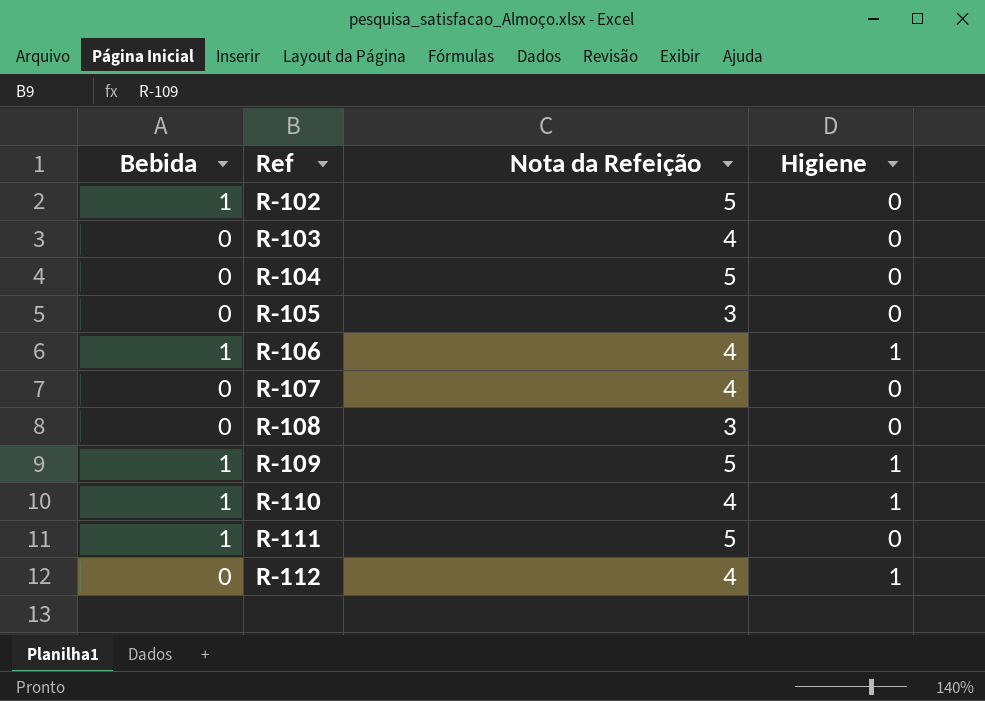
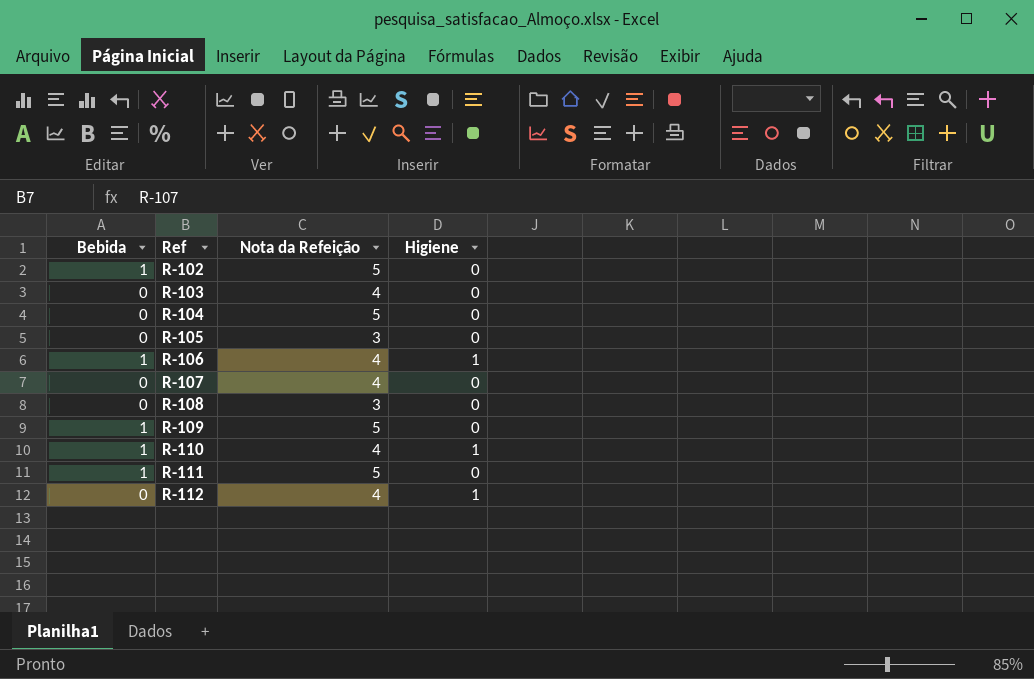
R-109 | Higiene: 1 -> 0

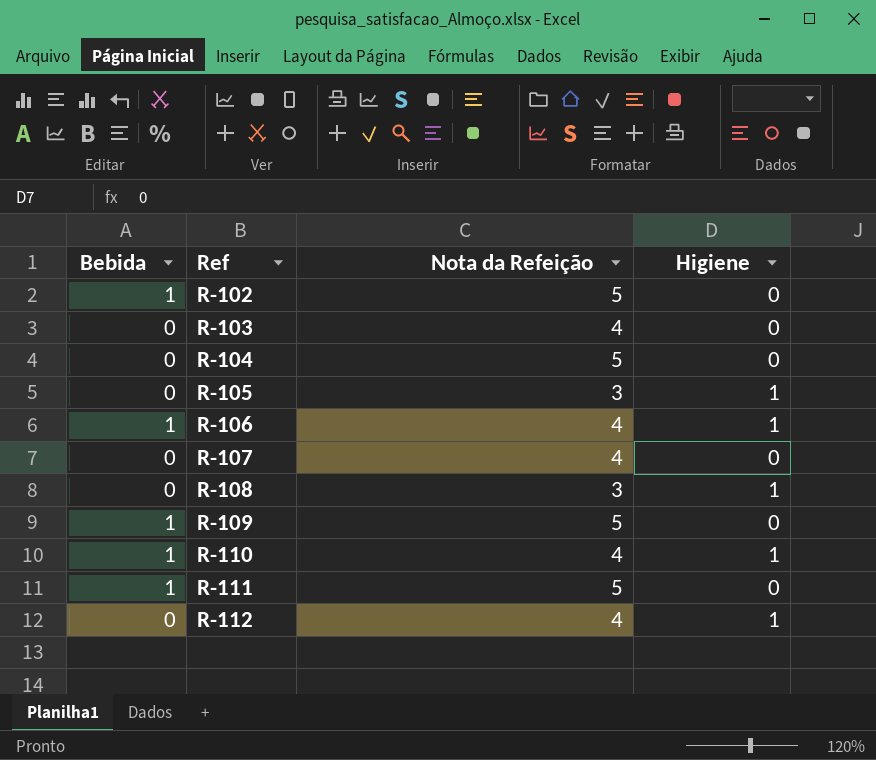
R-105 | Higiene: 0 -> 1
R-108 | Higiene: 0 -> 1

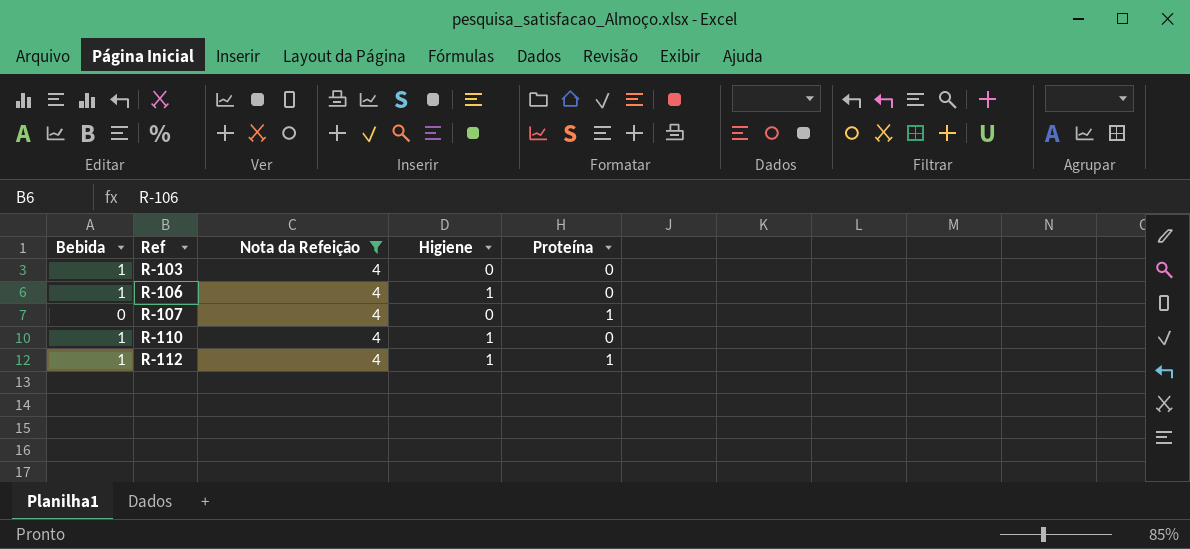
filter: none -> Nota da Refeição = 4
column Proteína | position: none -> 5
R-103 | Bebida: 0 -> 1
R-112 | Bebida: 0 -> 1

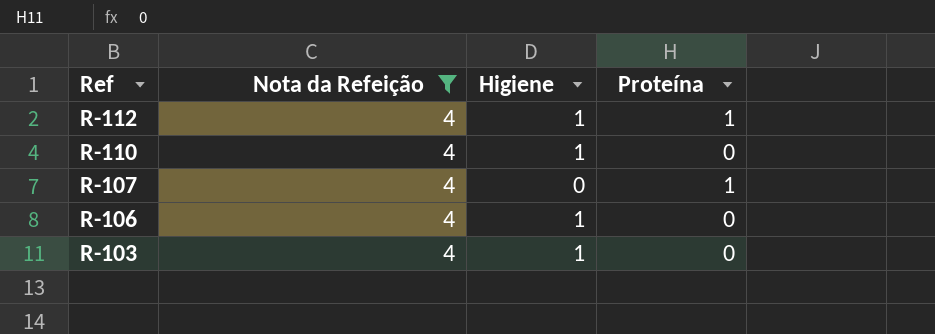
row order: Ref ascending -> Ref descending
column Bebida | position: 1 -> none
R-103 | Higiene: 0 -> 1

